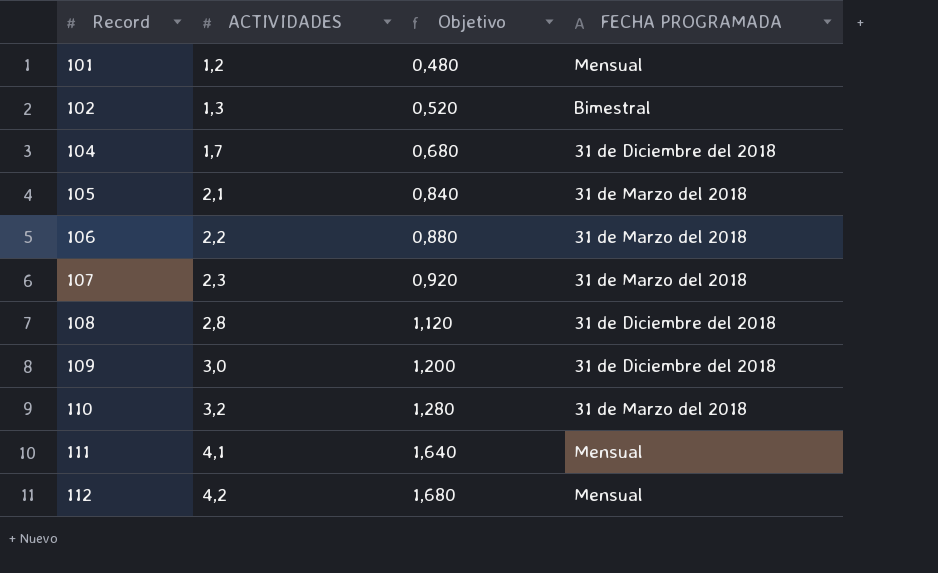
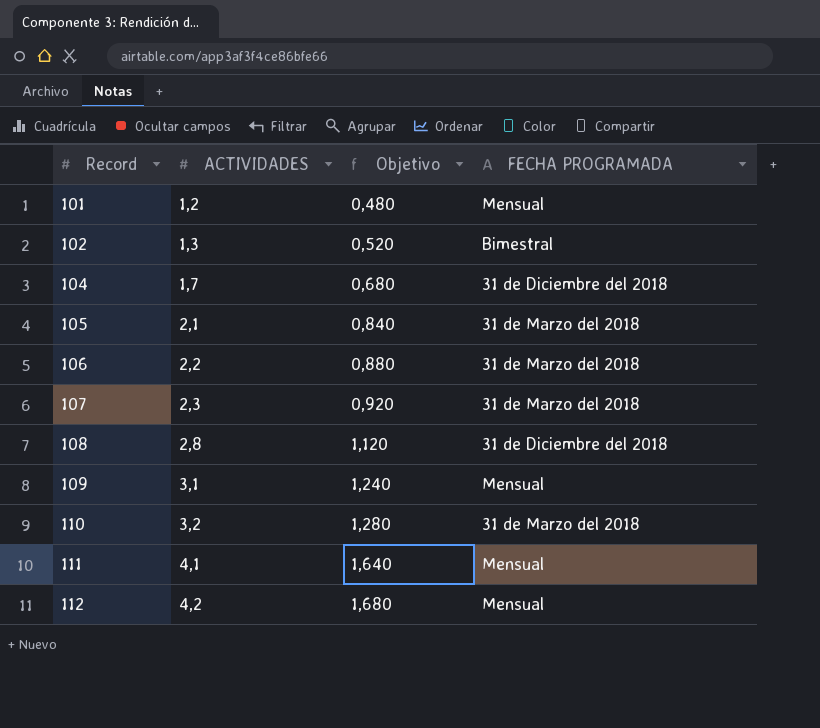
109 | ACTIVIDADES: 3,0 -> 3,1
109 | Objetivo: 1,200 -> 1,240
109 | FECHA PROGRAMADA: 31 de Diciembre del 2018 -> Mensual

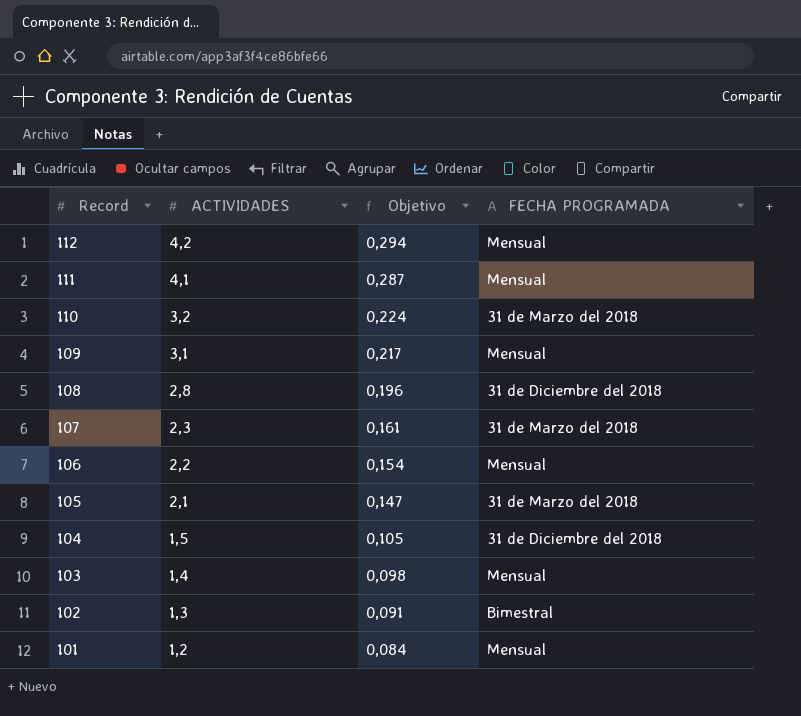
row order: Record ascending -> Record descending
column Objetivo | formula: [ACTIVIDADES] * 0,4 -> [ACTIVIDADES] * 0,07
106 | FECHA PROGRAMADA: 31 de Marzo del 2018 -> Mensual
104 | ACTIVIDADES: 1,7 -> 1,5
row 103: none -> 1,4 | 0,098 | Mensual

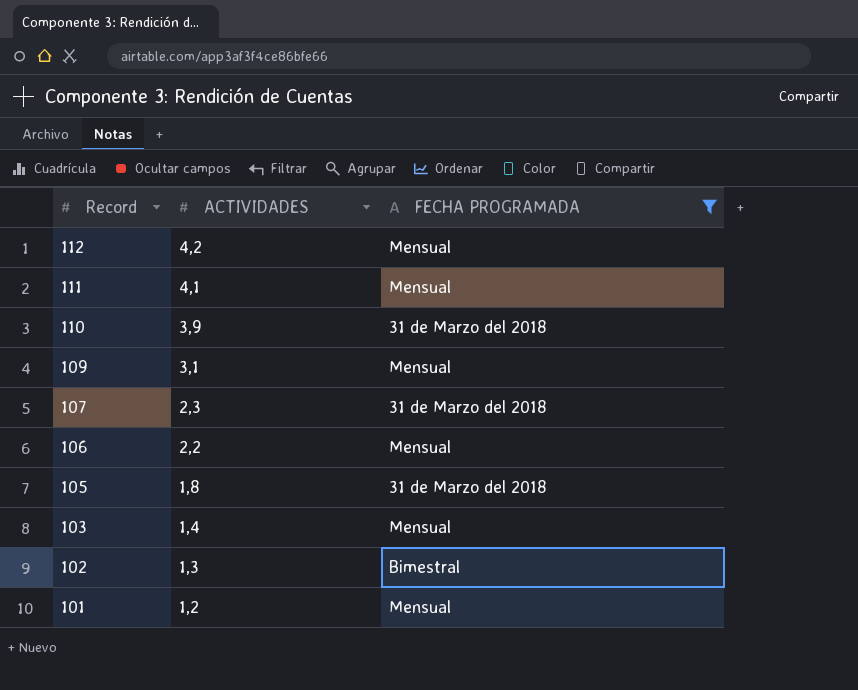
filter: none -> FECHA PROGRAMADA != 31 de Diciembre del 2018
column Objetivo | formula: [ACTIVIDADES] * 0,07 -> none
110 | ACTIVIDADES: 3,2 -> 3,9
105 | ACTIVIDADES: 2,1 -> 1,8

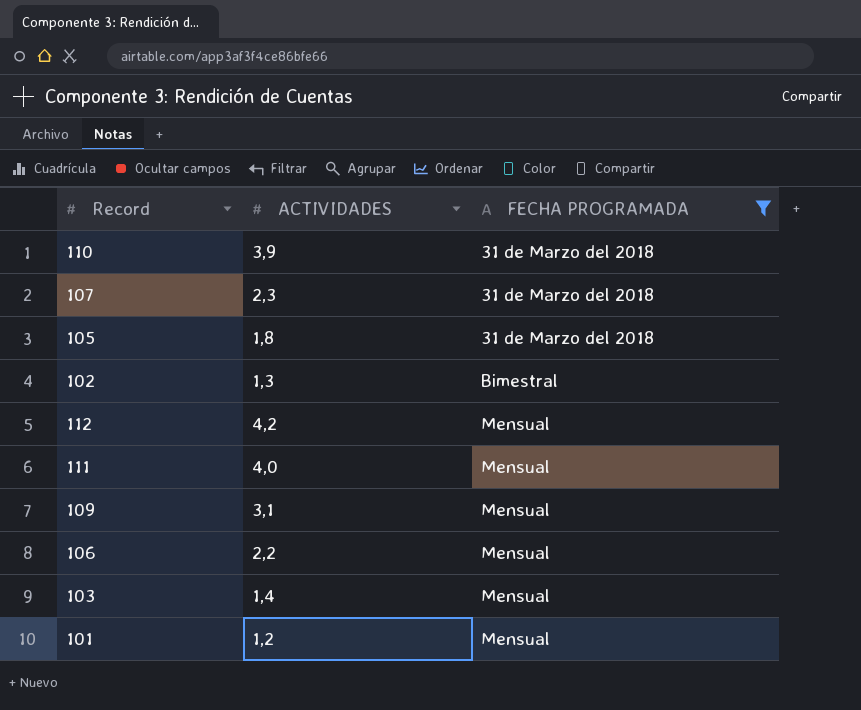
row order: Record descending -> FECHA PROGRAMADA ascending
111 | ACTIVIDADES: 4,1 -> 4,0

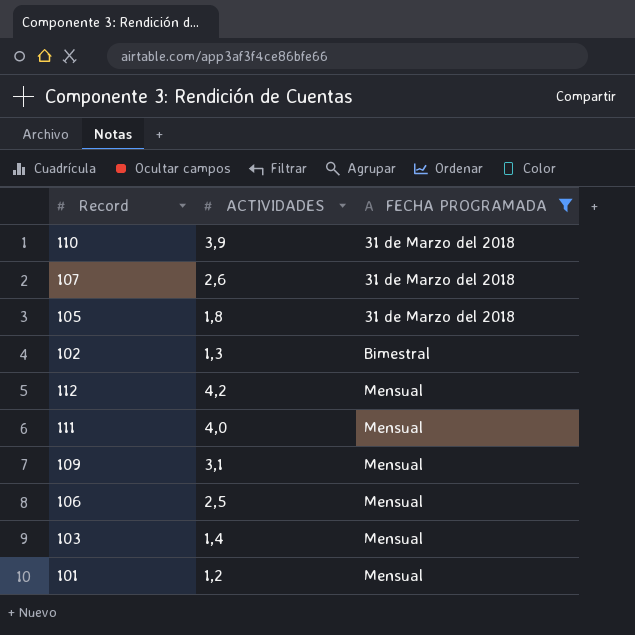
107 | ACTIVIDADES: 2,3 -> 2,6
106 | ACTIVIDADES: 2,2 -> 2,5

